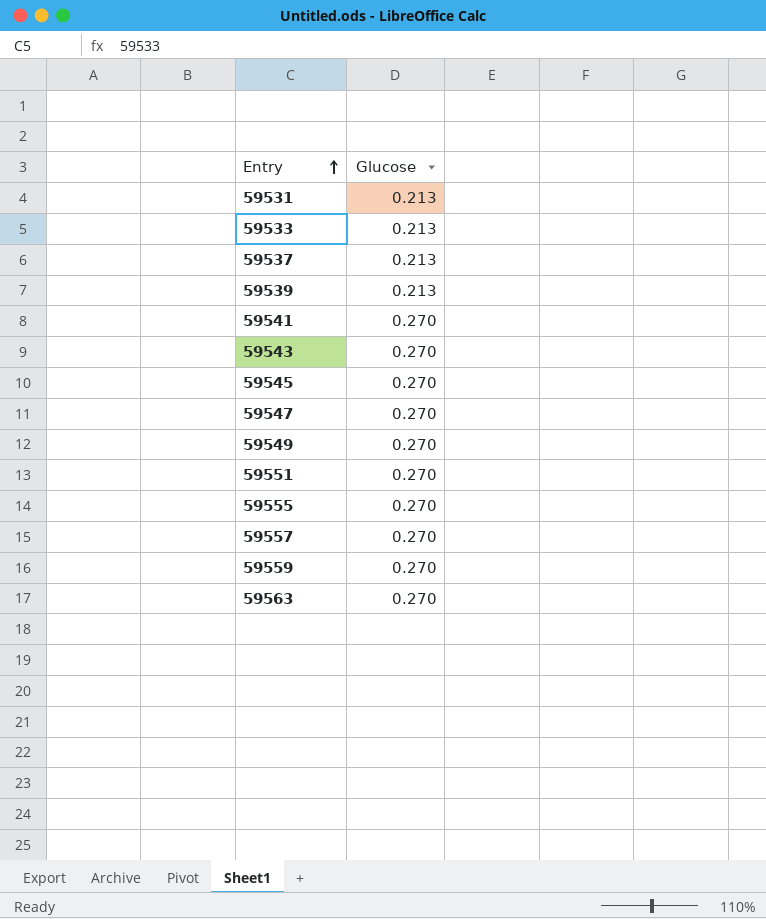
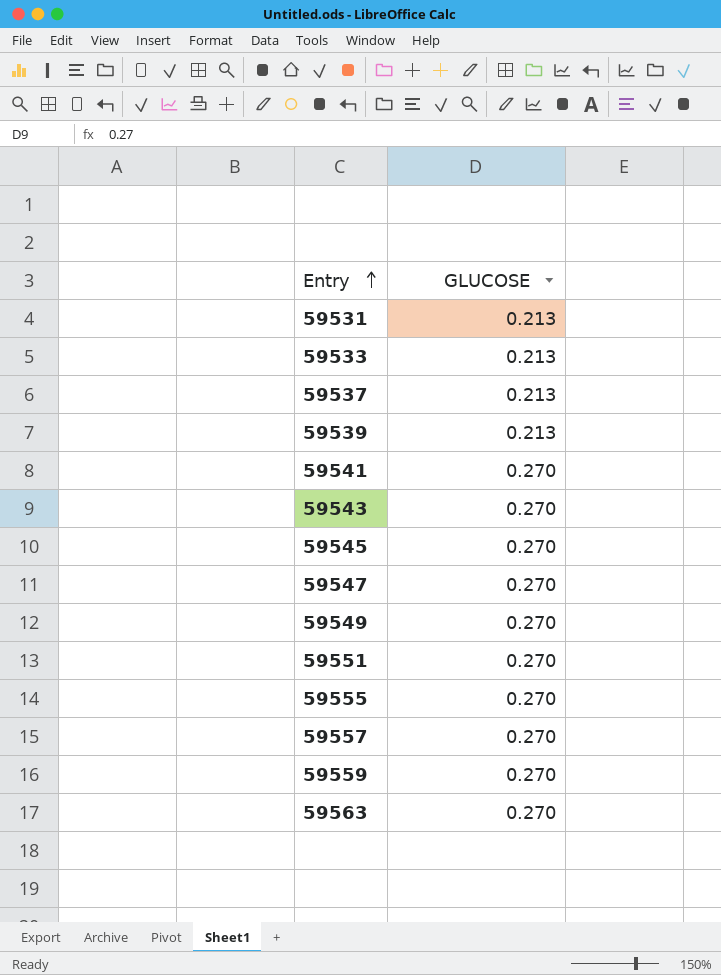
column name: Glucose -> GLUCOSE

